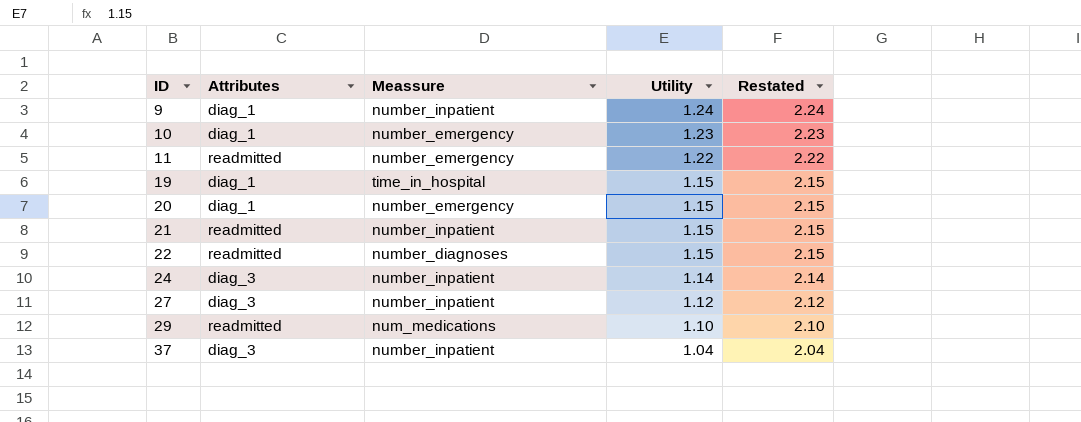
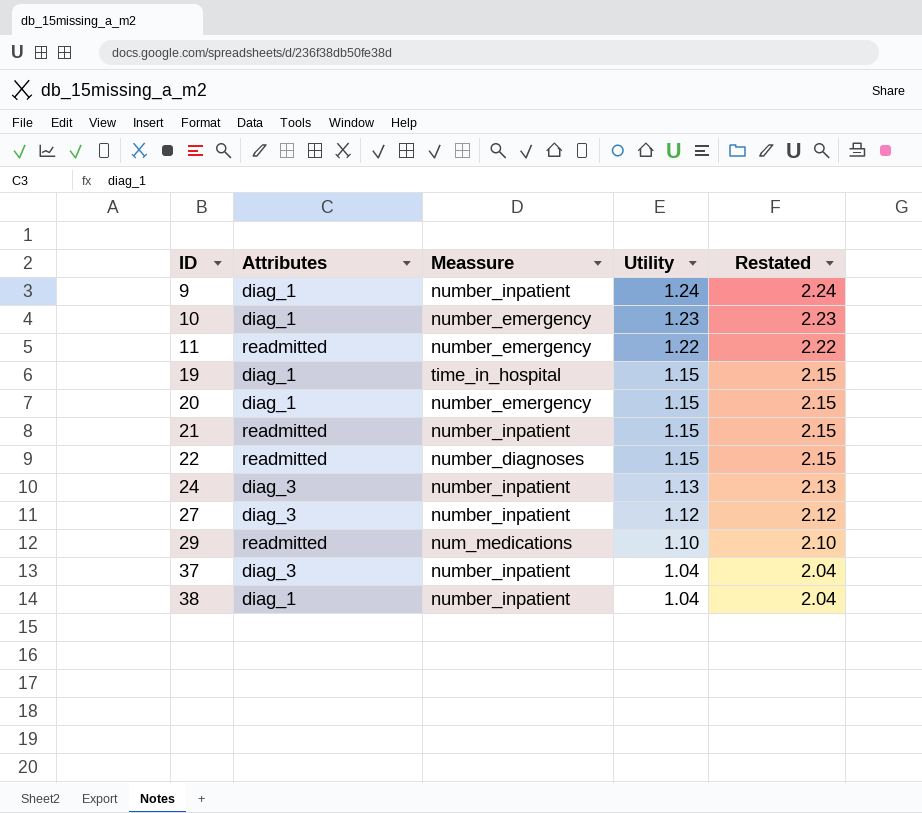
24 | Utility: 1.14 -> 1.13
24 | Restated: 2.14 -> 2.13
row 38: none -> diag_1 | number_inpatient | 1.04 | 2.04

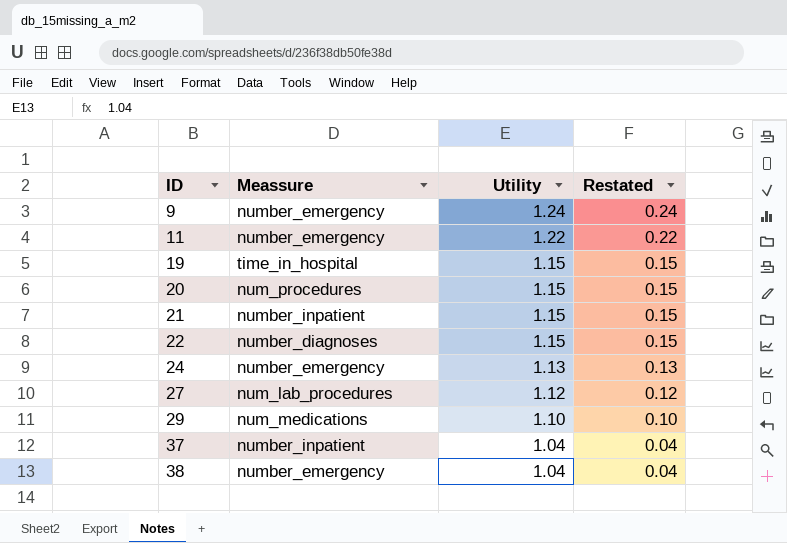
column Attributes | position: 2 -> none
column Restated | formula: [Utility] + 1 -> [Utility] - 1
row 10: diag_1 | number_emergency | 1.23 | 2.23 -> none
9 | Meassure: number_inpatient -> number_emergency
20 | Meassure: number_emergency -> num_procedures
24 | Meassure: number_inpatient -> number_emergency
27 | Meassure: number_inpatient -> num_lab_procedures
38 | Meassure: number_inpatient -> number_emergency

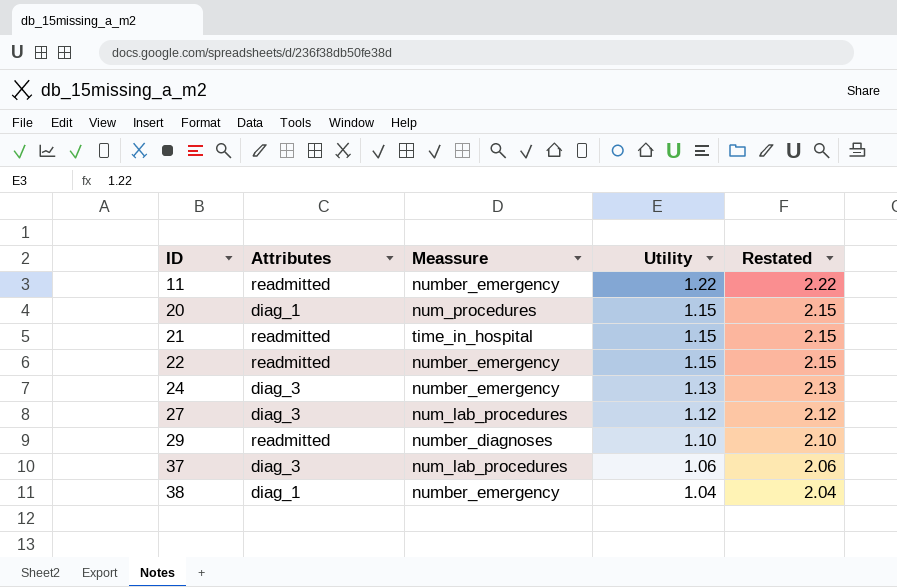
column Attributes | position: none -> 2
column Restated | formula: [Utility] - 1 -> [Utility] + 1
row 9: number_emergency | 1.24 | 0.24 -> none
row 19: time_in_hospital | 1.15 | 0.15 -> none
21 | Meassure: number_inpatient -> time_in_hospital
22 | Meassure: number_diagnoses -> number_emergency
29 | Meassure: num_medications -> number_diagnoses
37 | Meassure: number_inpatient -> num_lab_procedures
37 | Utility: 1.04 -> 1.06

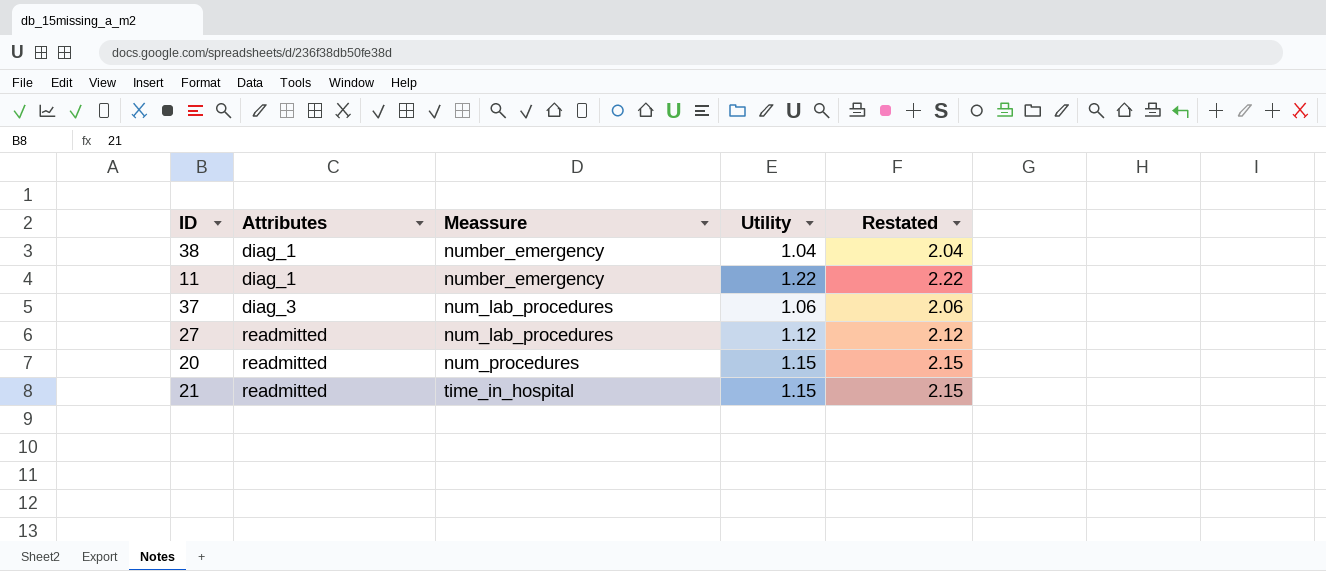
row order: ID ascending -> Attributes ascending
row 22: readmitted | number_emergency | 1.15 | 2.15 -> none
row 24: diag_3 | number_emergency | 1.13 | 2.13 -> none
row 29: readmitted | number_diagnoses | 1.10 | 2.10 -> none
11 | Attributes: readmitted -> diag_1
27 | Attributes: diag_3 -> readmitted
20 | Attributes: diag_1 -> readmitted

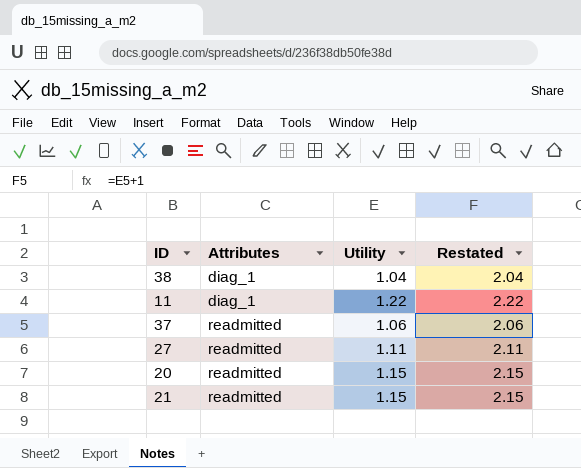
column Meassure | position: 3 -> none
37 | Attributes: diag_3 -> readmitted
27 | Utility: 1.12 -> 1.11
27 | Restated: 2.12 -> 2.11

